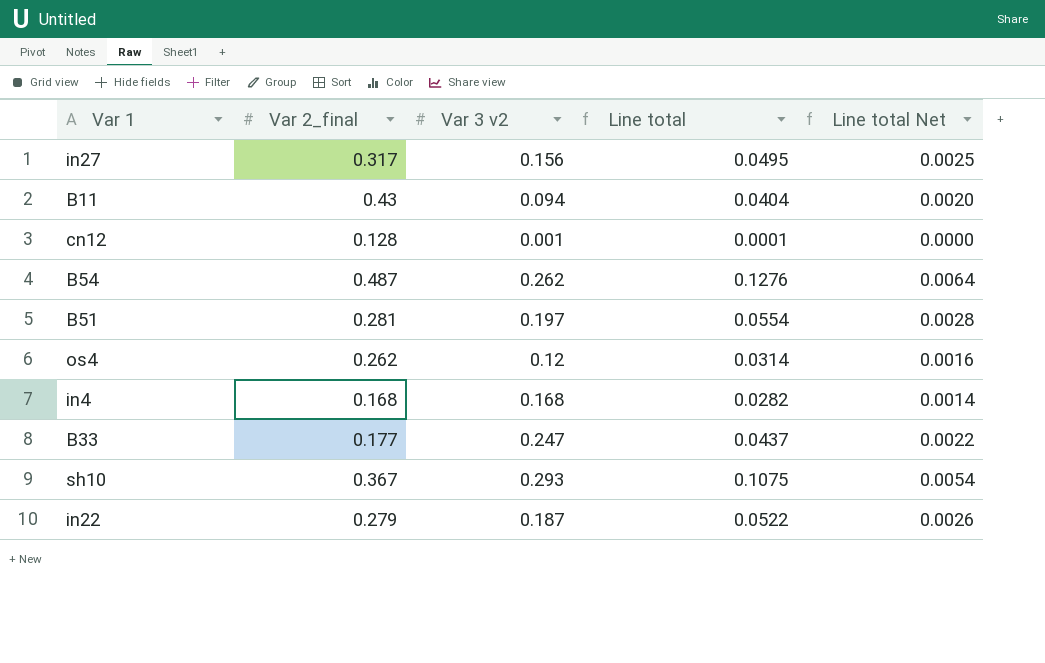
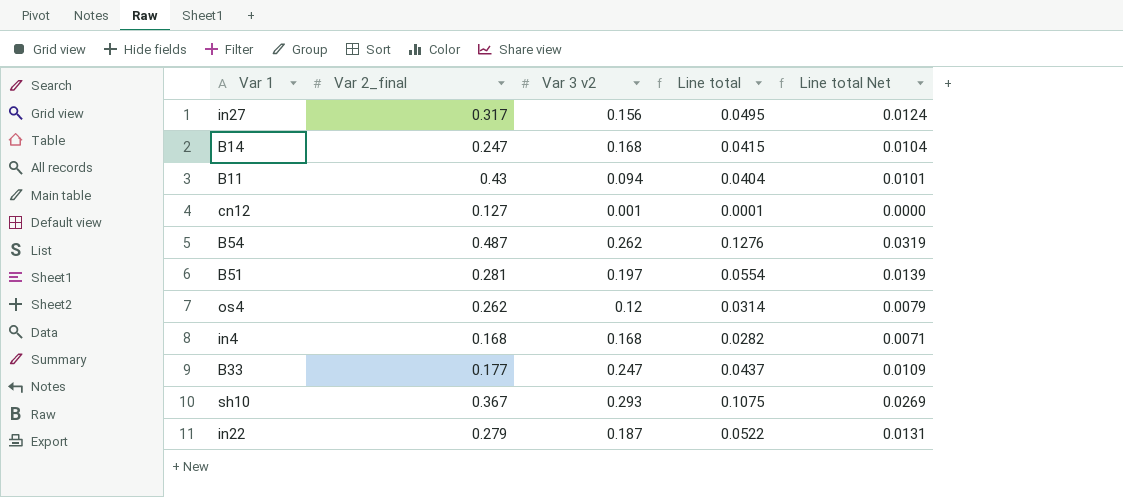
column Line total Net | formula: [Line total] * 0.05 -> [Line total] * 0.25
row B14: none -> 0.247 | 0.168 | 0.0415 | 0.0104
cn12 | Var 2_final: 0.128 -> 0.127

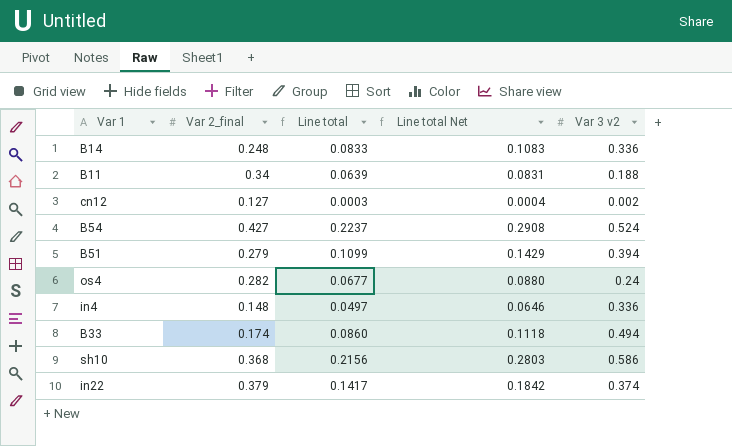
column Line total Net | formula: [Line total] * 0.25 -> [Line total] * 1.3
column Var 3 v2 | position: 3 -> 5
row in27: 0.317 | 0.156 | 0.0495 | 0.0124 -> none
B14 | Var 2_final: 0.247 -> 0.248
B14 | Line total: 0.0415 -> 0.0833
B14 | Var 3 v2: 0.168 -> 0.336
B11 | Var 2_final: 0.43 -> 0.34
B11 | Line total: 0.0404 -> 0.0639
B11 | Var 3 v2: 0.094 -> 0.188
cn12 | Line total: 0.0001 -> 0.0003
cn12 | Var 3 v2: 0.001 -> 0.002
B54 | Var 2_final: 0.487 -> 0.427
B54 | Line total: 0.1276 -> 0.2237
B54 | Var 3 v2: 0.262 -> 0.524
B51 | Var 2_final: 0.281 -> 0.279
B51 | Line total: 0.0554 -> 0.1099
B51 | Var 3 v2: 0.197 -> 0.394
os4 | Var 2_final: 0.262 -> 0.282
os4 | Line total: 0.0314 -> 0.0677
os4 | Var 3 v2: 0.12 -> 0.24
in4 | Var 2_final: 0.168 -> 0.148
in4 | Line total: 0.0282 -> 0.0497
in4 | Var 3 v2: 0.168 -> 0.336
B33 | Var 2_final: 0.177 -> 0.174
B33 | Line total: 0.0437 -> 0.0860
B33 | Var 3 v2: 0.247 -> 0.494
sh10 | Var 2_final: 0.367 -> 0.368
sh10 | Line total: 0.1075 -> 0.2156
sh10 | Var 3 v2: 0.293 -> 0.586
in22 | Var 2_final: 0.279 -> 0.379
in22 | Line total: 0.0522 -> 0.1417
in22 | Var 3 v2: 0.187 -> 0.374

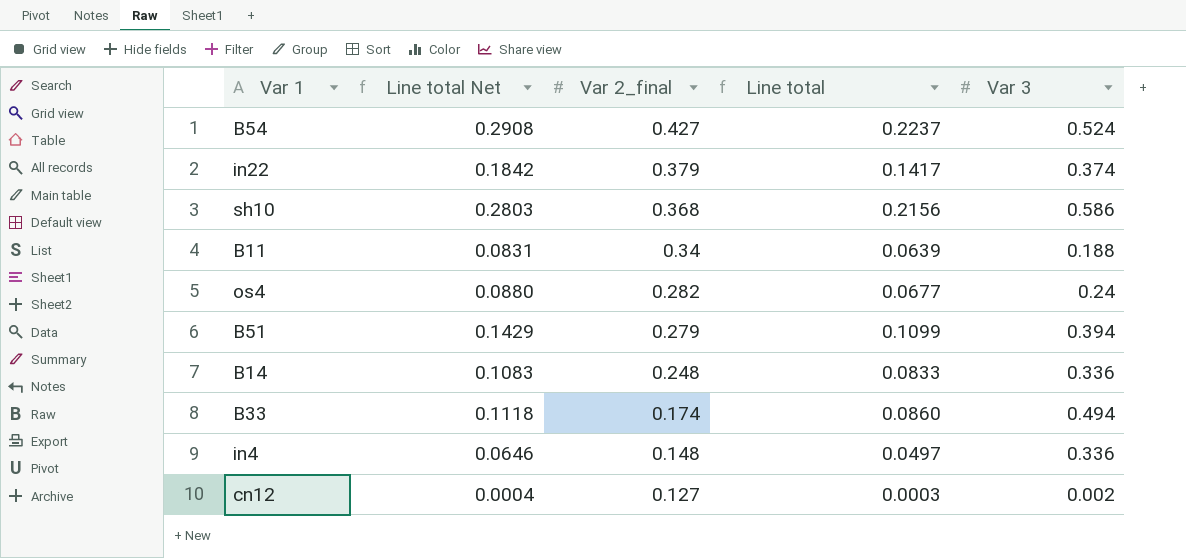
row order: none -> Var 2_final descending
column Line total Net | position: 4 -> 2
column name: Var 3 v2 -> Var 3

